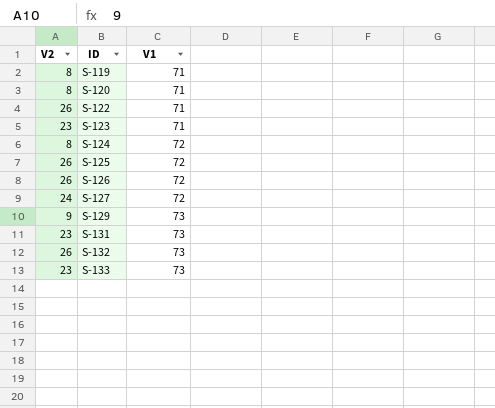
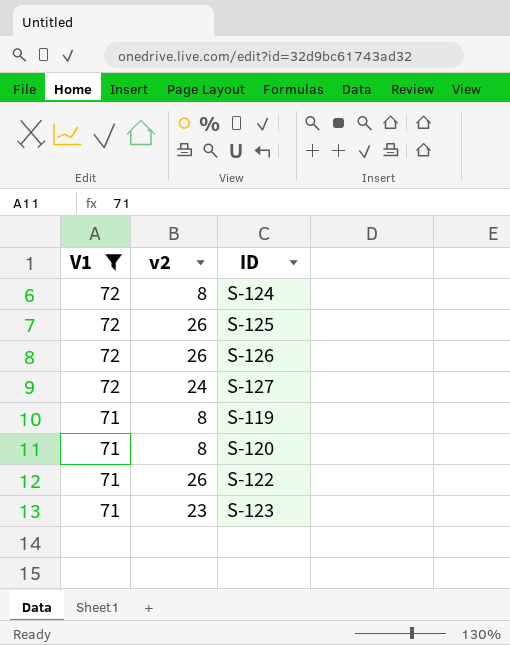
filter: none -> V1 != 73
row order: ID ascending -> V1 descending
column V1 | position: 3 -> 1
column name: V2 -> v2

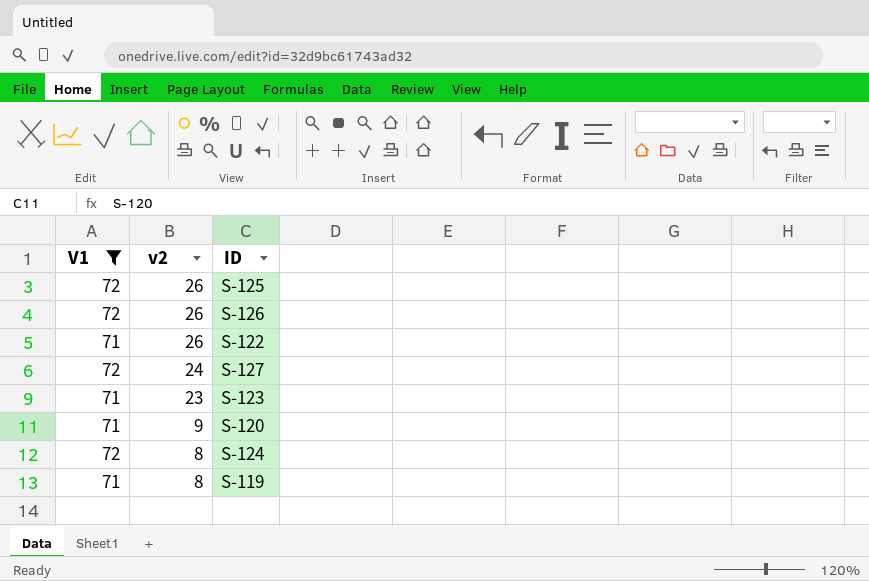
row order: V1 descending -> v2 descending
S-120 | v2: 8 -> 9

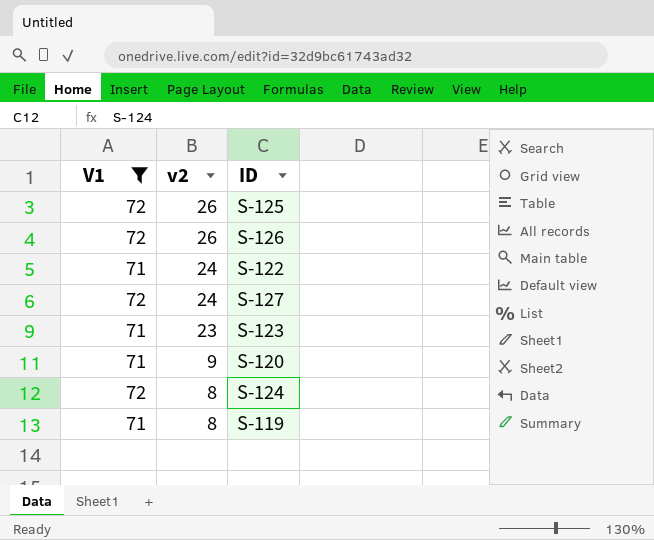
S-122 | v2: 26 -> 24

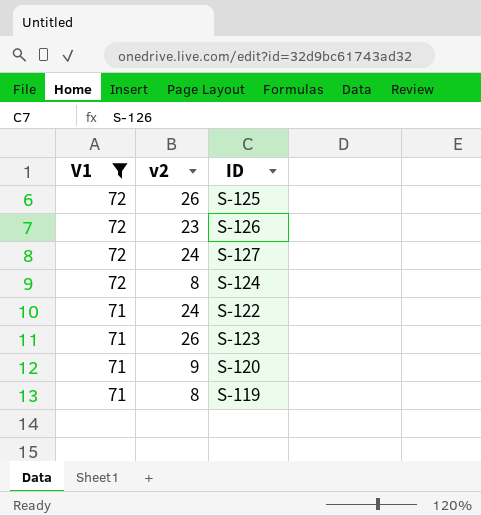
row order: v2 descending -> V1 descending
S-126 | v2: 26 -> 23
S-123 | v2: 23 -> 26

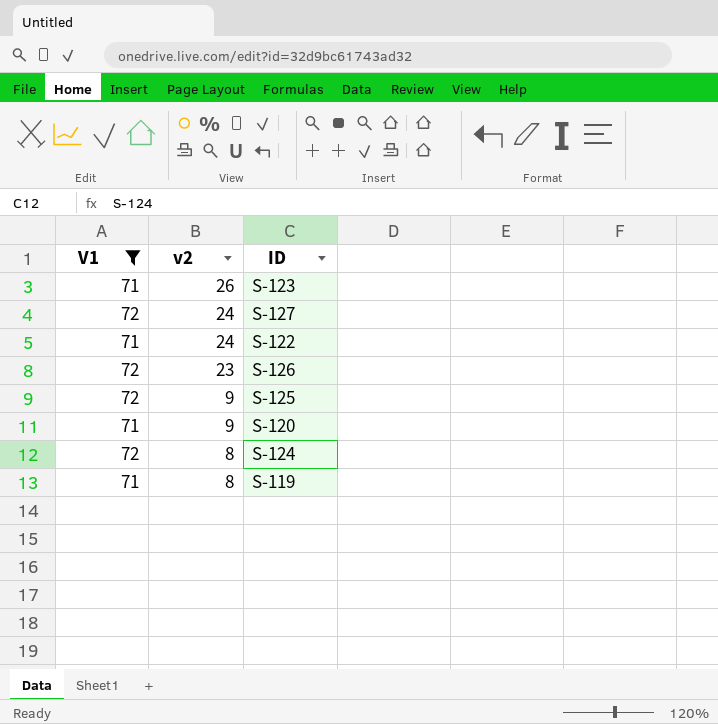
row order: V1 descending -> v2 descending
S-125 | v2: 26 -> 9

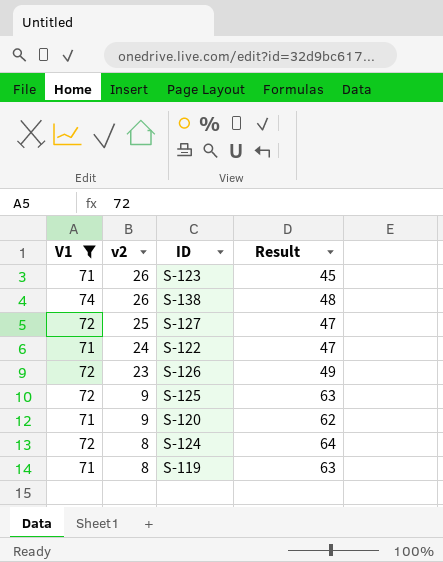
column Result | formula: none -> [V1] - [v2]
row S-138: none -> 74 | 26 | 48
S-127 | v2: 24 -> 25

